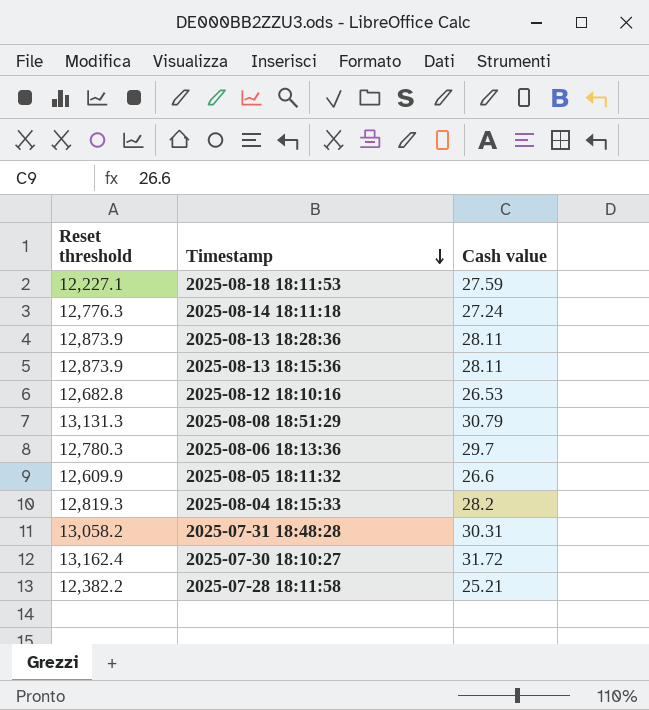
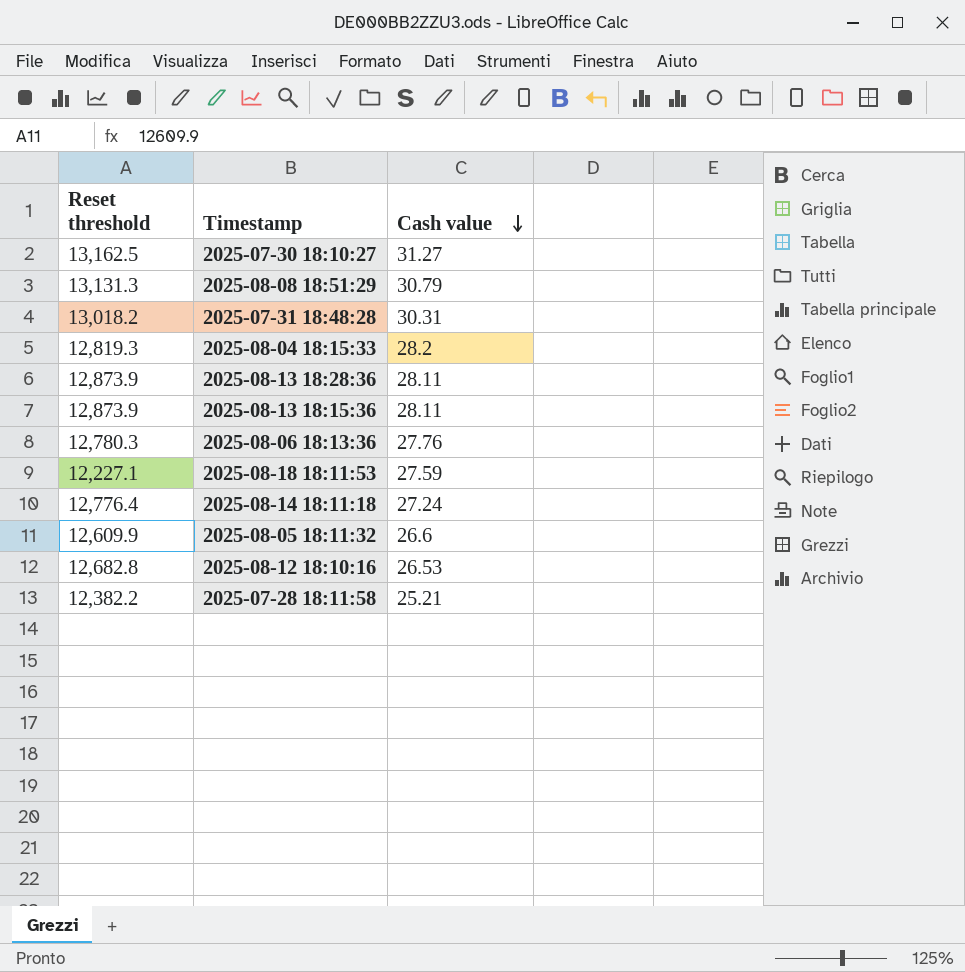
row order: Timestamp descending -> Cash value descending
2025-07-30 18:10:27 | Reset threshold: 13,162.4 -> 13,162.5
2025-07-30 18:10:27 | Cash value: 31.72 -> 31.27
2025-07-31 18:48:28 | Reset threshold: 13,058.2 -> 13,018.2
2025-08-06 18:13:36 | Cash value: 29.7 -> 27.76
2025-08-14 18:11:18 | Reset threshold: 12,776.3 -> 12,776.4

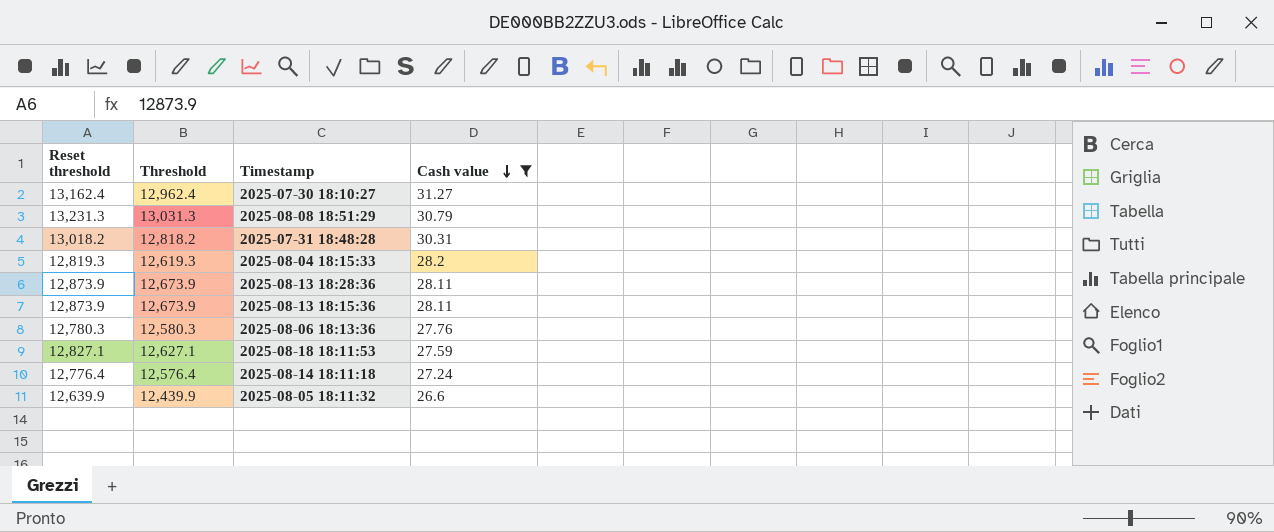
filter: none -> Cash value >= 26.6
column Threshold | formula: none -> [Reset threshold] - 200
2025-07-30 18:10:27 | Reset threshold: 13,162.5 -> 13,162.4
2025-08-08 18:51:29 | Reset threshold: 13,131.3 -> 13,231.3
2025-08-18 18:11:53 | Reset threshold: 12,227.1 -> 12,827.1
2025-08-05 18:11:32 | Reset threshold: 12,609.9 -> 12,639.9

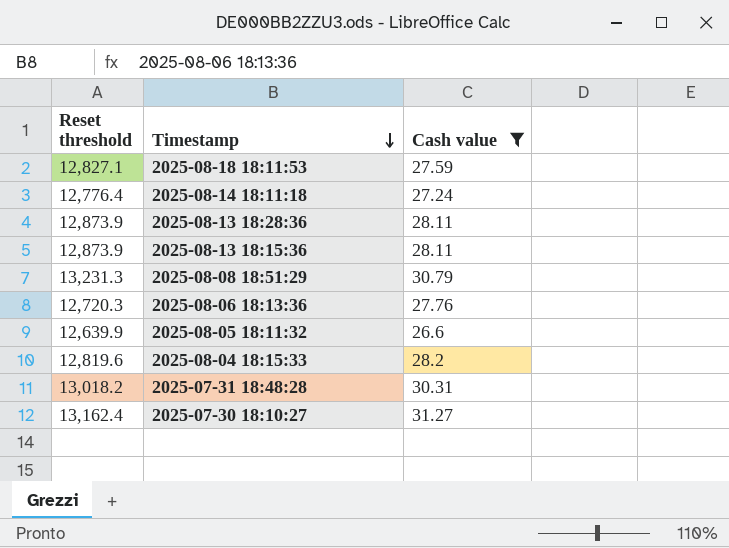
row order: Cash value descending -> Timestamp descending
column Threshold | formula: [Reset threshold] - 200 -> none
2025-08-06 18:13:36 | Reset threshold: 12,780.3 -> 12,720.3
2025-08-04 18:15:33 | Reset threshold: 12,819.3 -> 12,819.6

